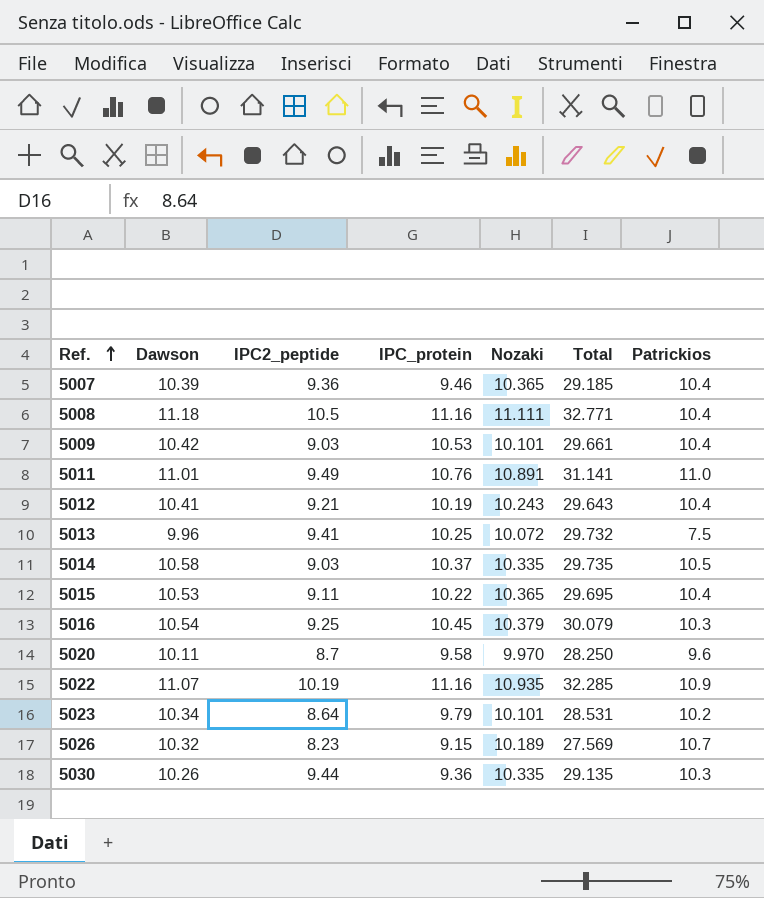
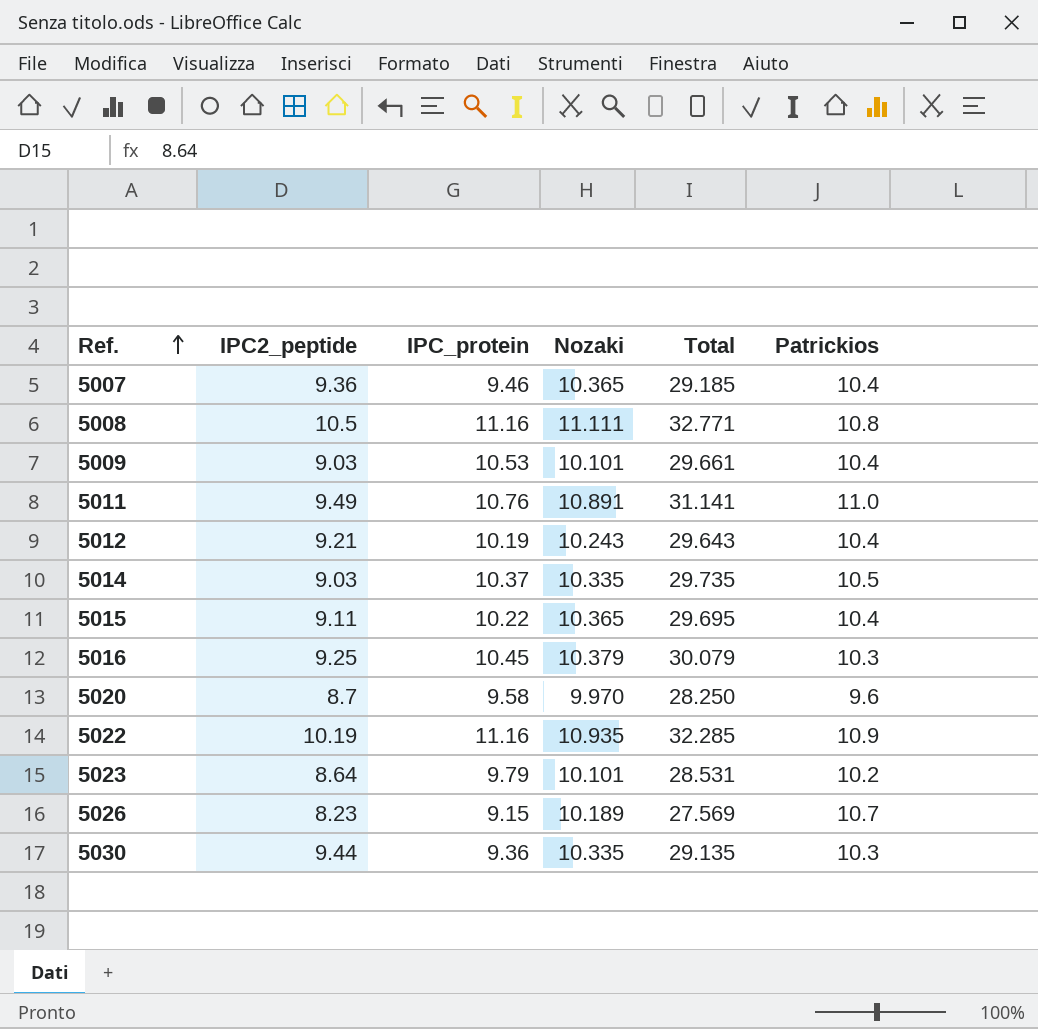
column Dawson | position: 2 -> none
row 5013: 9.96 | 9.41 | 10.25 | 10.072 | 29.732 | 7.5 -> none
5008 | Patrickios: 10.4 -> 10.8

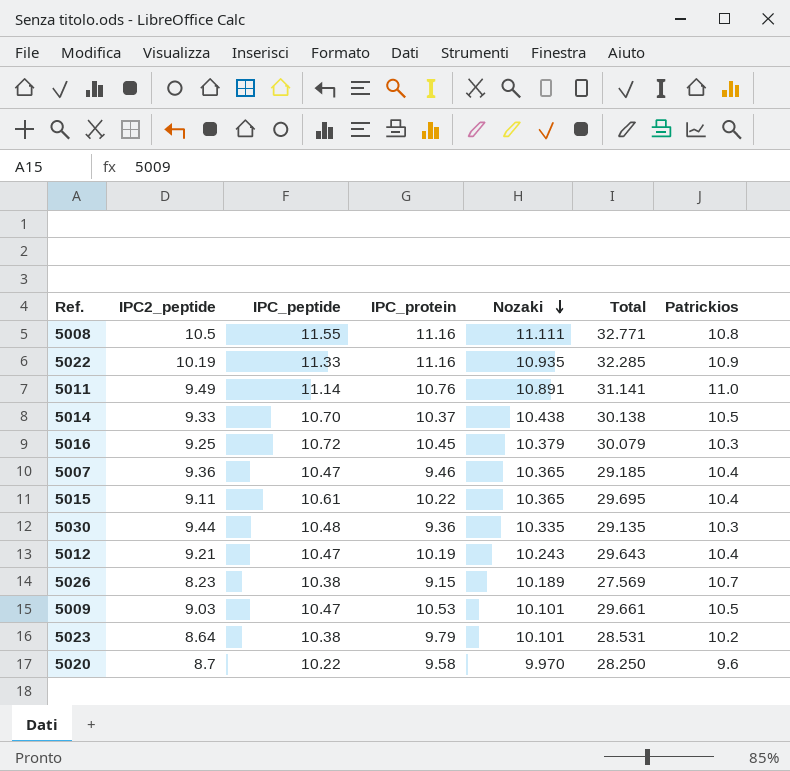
row order: Ref. ascending -> Nozaki descending
column IPC_peptide | position: none -> 3
5014 | IPC2_peptide: 9.03 -> 9.33
5014 | Nozaki: 10.335 -> 10.438
5014 | Total: 29.735 -> 30.138
5009 | Patrickios: 10.4 -> 10.5

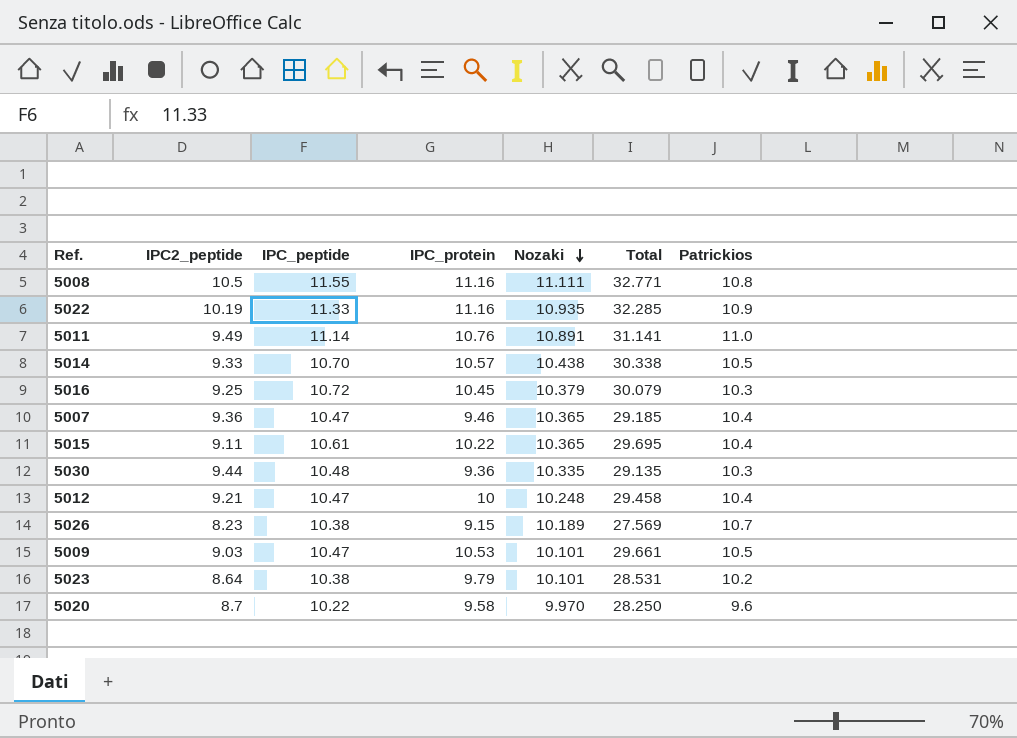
5014 | IPC_protein: 10.37 -> 10.57
5014 | Total: 30.138 -> 30.338
5012 | IPC_protein: 10.19 -> 10
5012 | Nozaki: 10.243 -> 10.248
5012 | Total: 29.643 -> 29.458

